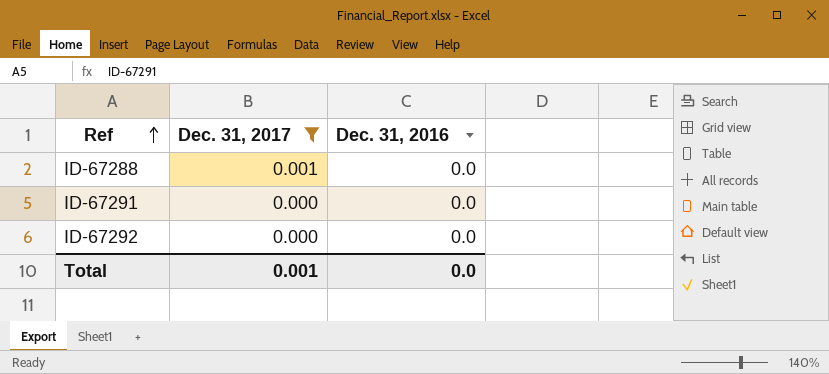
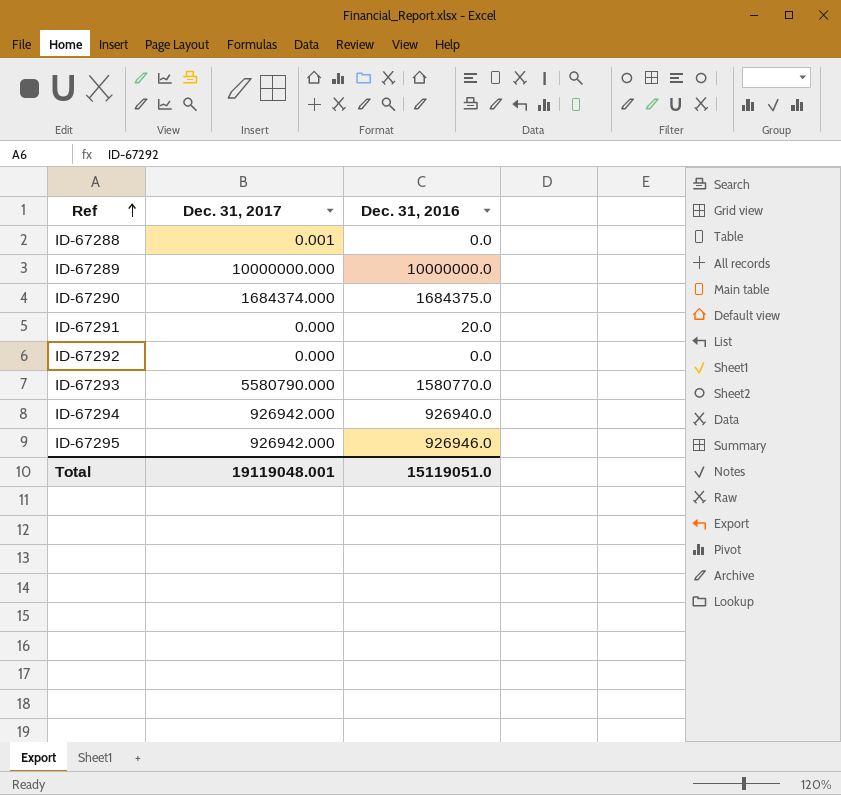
filter: Dec. 31, 2017 <= 0.001 -> none
ID-67291 | Dec. 31, 2016: 0.0 -> 20.0
Total | Dec. 31, 2017: 0.001 -> 19119048.001
Total | Dec. 31, 2016: 0.0 -> 15119051.0

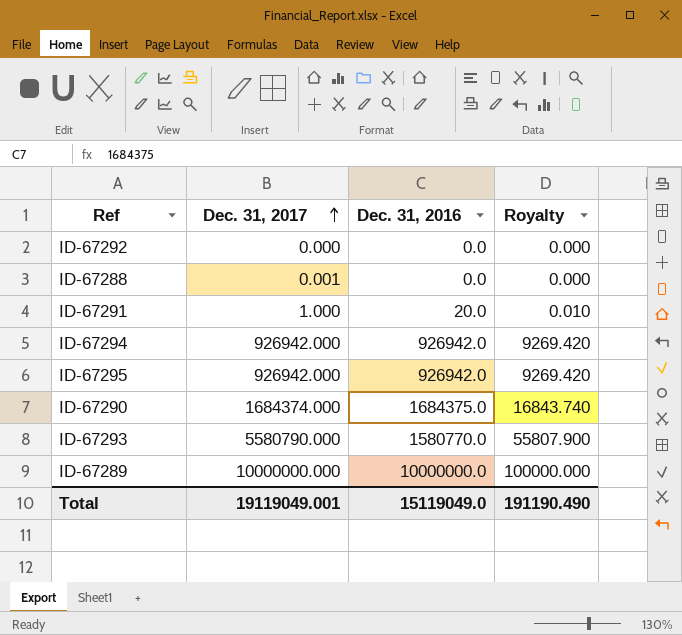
row order: Ref ascending -> Dec. 31, 2017 ascending
column Royalty | formula: none -> [Dec. 31, 2017] * 0.01
ID-67291 | Dec. 31, 2017: 0.000 -> 1.000
ID-67294 | Dec. 31, 2016: 926940.0 -> 926942.0
ID-67295 | Dec. 31, 2016: 926946.0 -> 926942.0
Total | Dec. 31, 2017: 19119048.001 -> 19119049.001
Total | Dec. 31, 2016: 15119051.0 -> 15119049.0

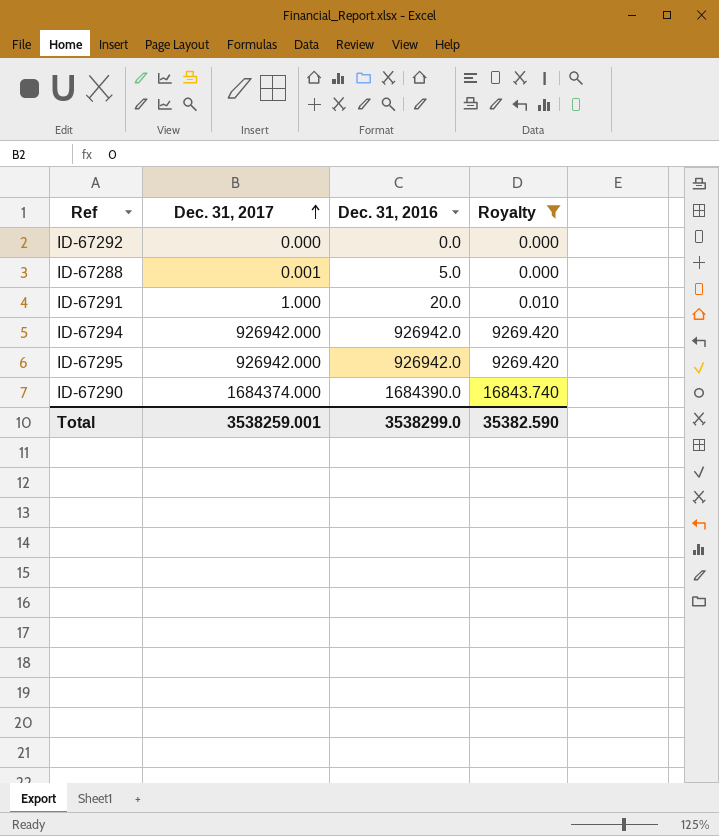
filter: none -> Royalty <= 16843.740
ID-67288 | Dec. 31, 2016: 0.0 -> 5.0
ID-67290 | Dec. 31, 2016: 1684375.0 -> 1684390.0
Total | Dec. 31, 2017: 19119049.001 -> 3538259.001
Total | Dec. 31, 2016: 15119049.0 -> 3538299.0
Total | Royalty: 191190.490 -> 35382.590

